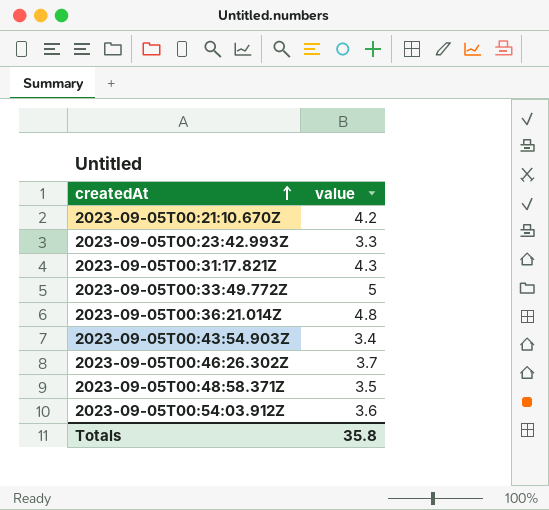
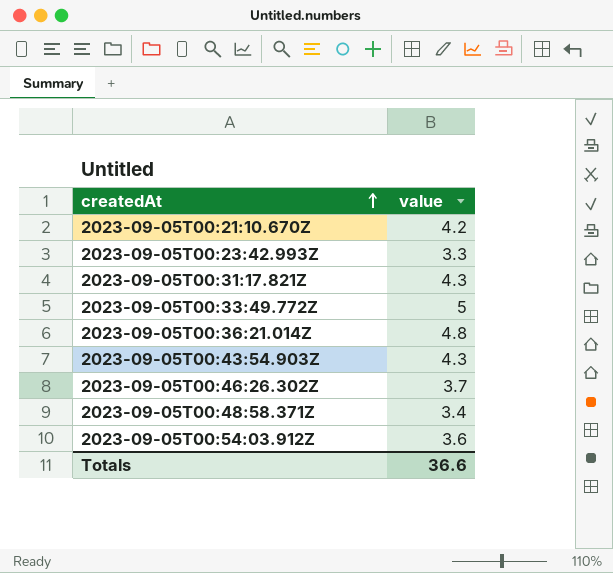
2023-09-05T00:43:54.903Z | value: 3.4 -> 4.3
2023-09-05T00:48:58.371Z | value: 3.5 -> 3.4
Totals | value: 35.8 -> 36.6

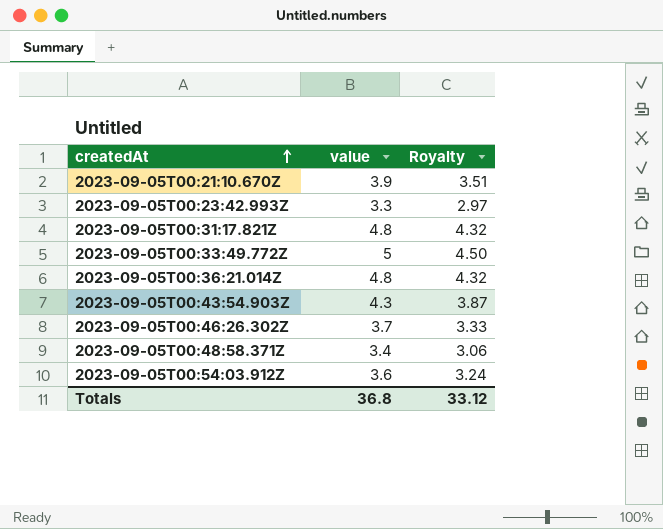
column Royalty | formula: none -> [value] * 0.9
2023-09-05T00:21:10.670Z | value: 4.2 -> 3.9
2023-09-05T00:31:17.821Z | value: 4.3 -> 4.8
Totals | value: 36.6 -> 36.8

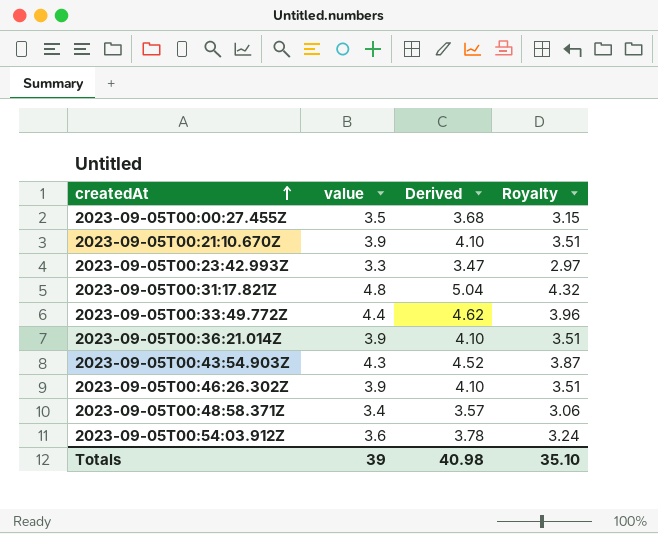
column Derived | formula: none -> [value] * 1.05
row 2023-09-05T00:00:27.455Z: none -> 3.5 | 3.68 | 3.15
2023-09-05T00:33:49.772Z | value: 5 -> 4.4
2023-09-05T00:33:49.772Z | Royalty: 4.50 -> 3.96
2023-09-05T00:36:21.014Z | value: 4.8 -> 3.9
2023-09-05T00:36:21.014Z | Royalty: 4.32 -> 3.51
2023-09-05T00:46:26.302Z | value: 3.7 -> 3.9
2023-09-05T00:46:26.302Z | Royalty: 3.33 -> 3.51
Totals | value: 36.8 -> 39
Totals | Royalty: 33.12 -> 35.10

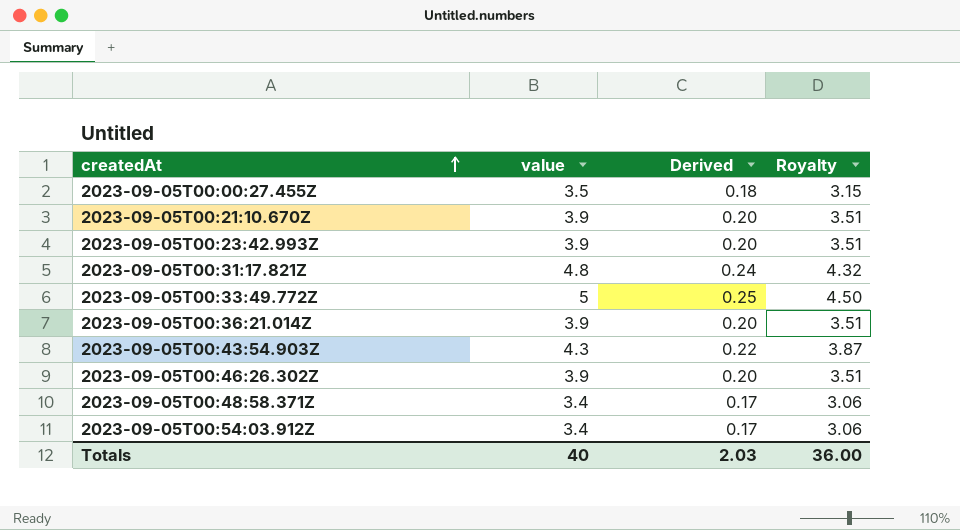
column Derived | formula: [value] * 1.05 -> [value] * 0.05
2023-09-05T00:23:42.993Z | value: 3.3 -> 3.9
2023-09-05T00:23:42.993Z | Royalty: 2.97 -> 3.51
2023-09-05T00:33:49.772Z | value: 4.4 -> 5
2023-09-05T00:33:49.772Z | Royalty: 3.96 -> 4.50
2023-09-05T00:54:03.912Z | value: 3.6 -> 3.4
2023-09-05T00:54:03.912Z | Royalty: 3.24 -> 3.06
Totals | value: 39 -> 40
Totals | Derived: 40.98 -> 2.03
Totals | Royalty: 35.10 -> 36.00

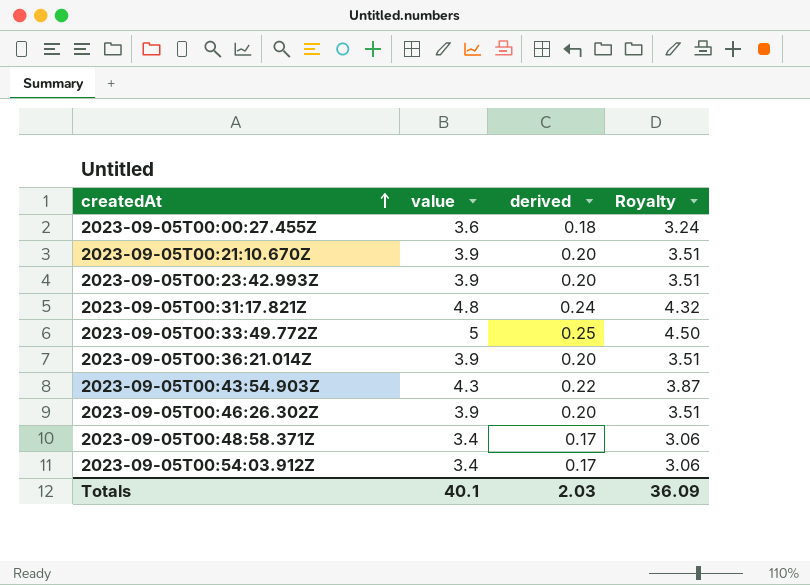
column name: Derived -> derived
2023-09-05T00:00:27.455Z | value: 3.5 -> 3.6
2023-09-05T00:00:27.455Z | Royalty: 3.15 -> 3.24
Totals | value: 40 -> 40.1
Totals | Royalty: 36.00 -> 36.09

